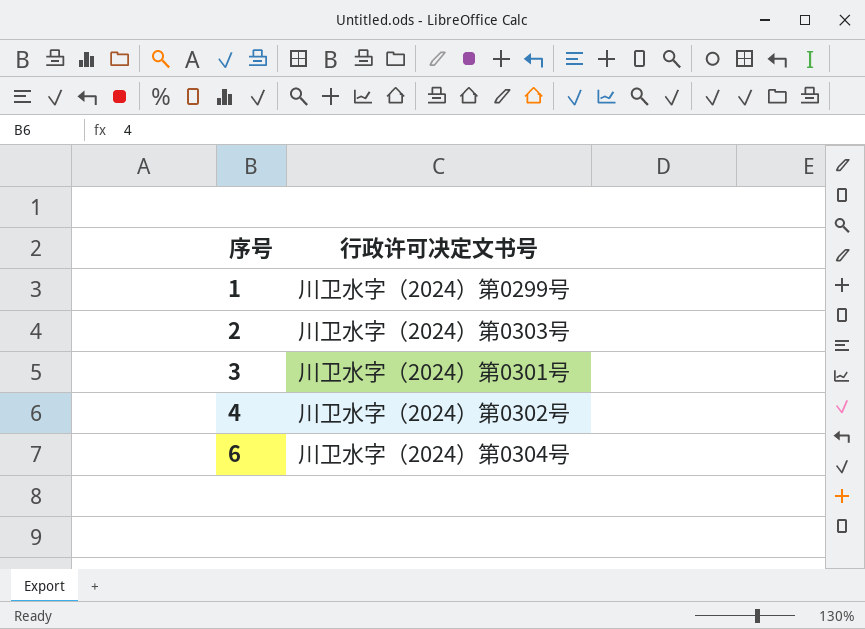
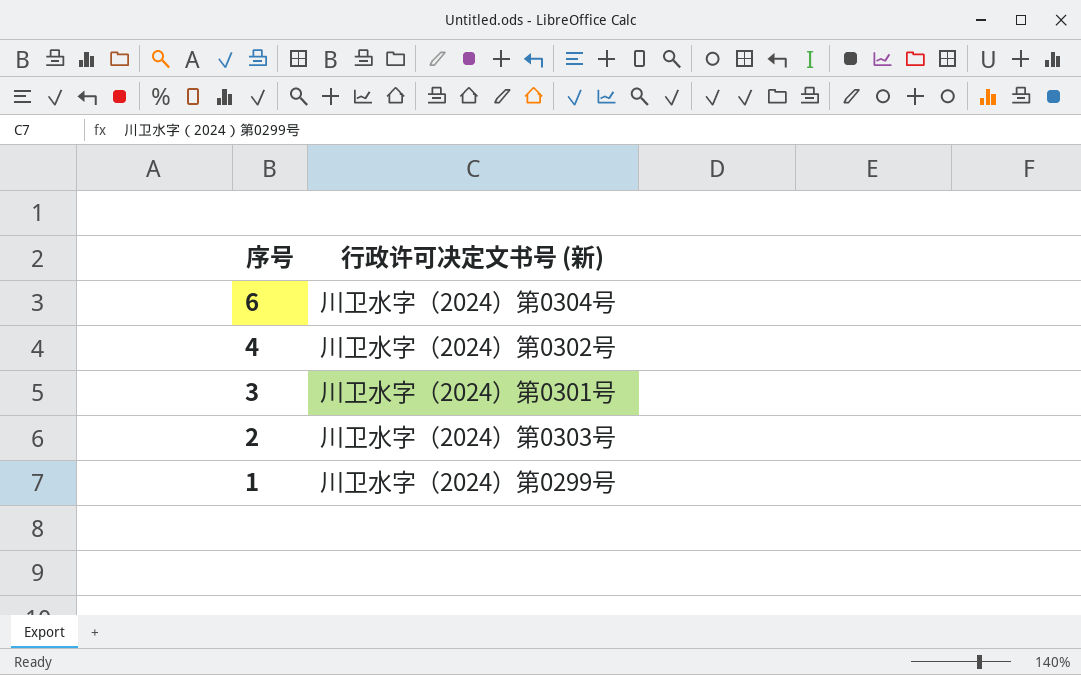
row order: 序号 ascending -> 序号 descending
column name: 行政许可决定文书号 -> 行政许可决定文书号 (新)

